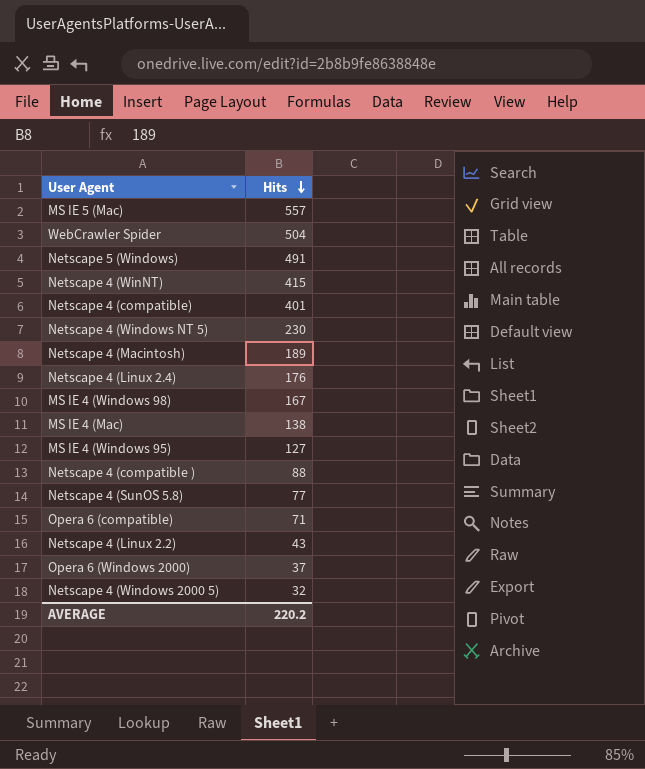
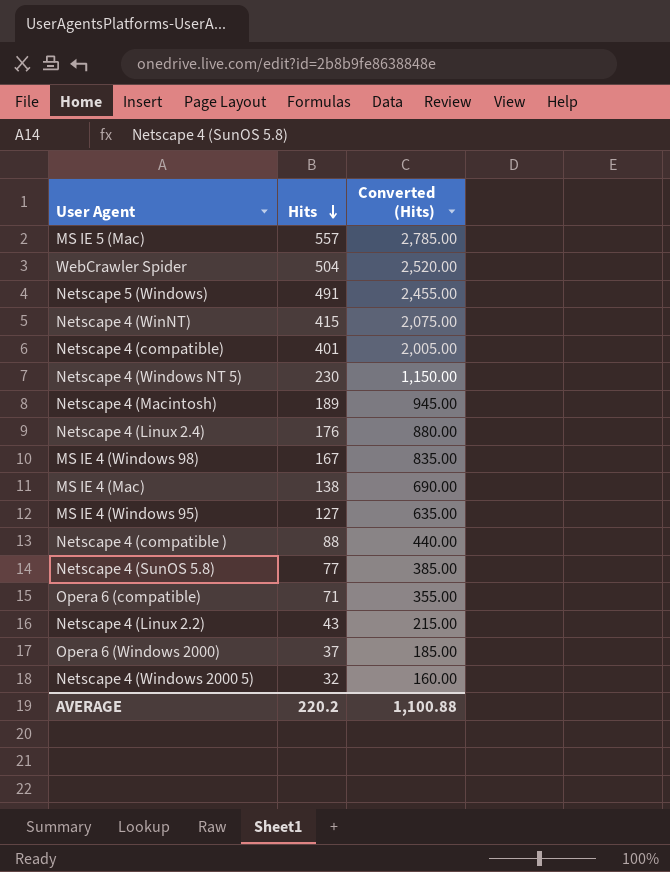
column Converted (Hits) | formula: none -> [Hits] * 5

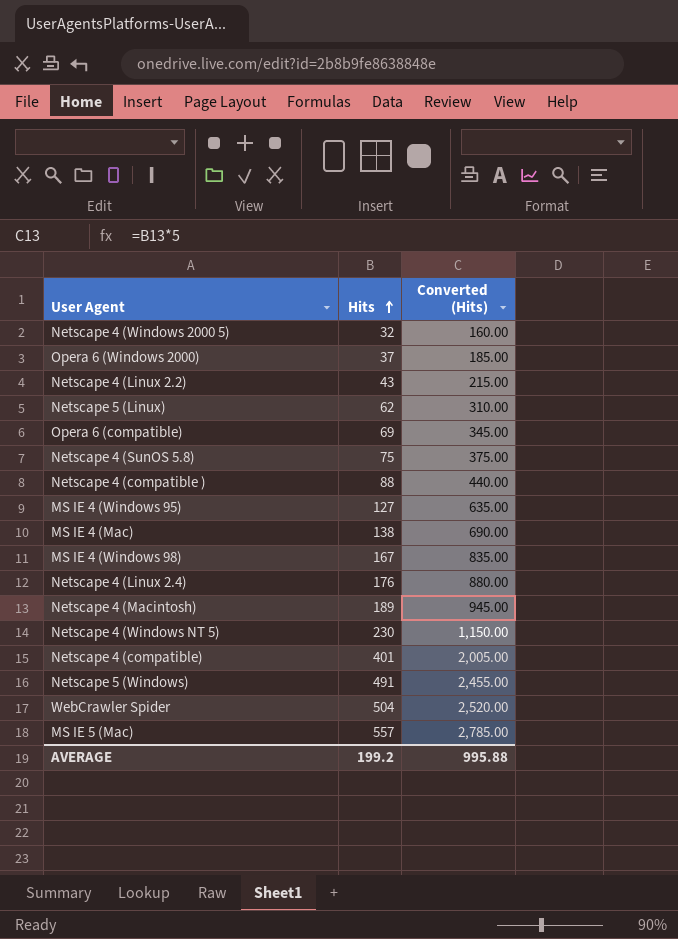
row order: Hits descending -> Hits ascending
row Netscape 4 (WinNT): 415 | 2,075.00 -> none
row Netscape 5 (Linux): none -> 62 | 310.00
Opera 6 (compatible) | Hits: 71 -> 69
Opera 6 (compatible) | Converted (Hits): 355.00 -> 345.00
Netscape 4 (SunOS 5.8) | Hits: 77 -> 75
Netscape 4 (SunOS 5.8) | Converted (Hits): 385.00 -> 375.00
AVERAGE | Hits: 220.2 -> 199.2
AVERAGE | Converted (Hits): 1,100.88 -> 995.88

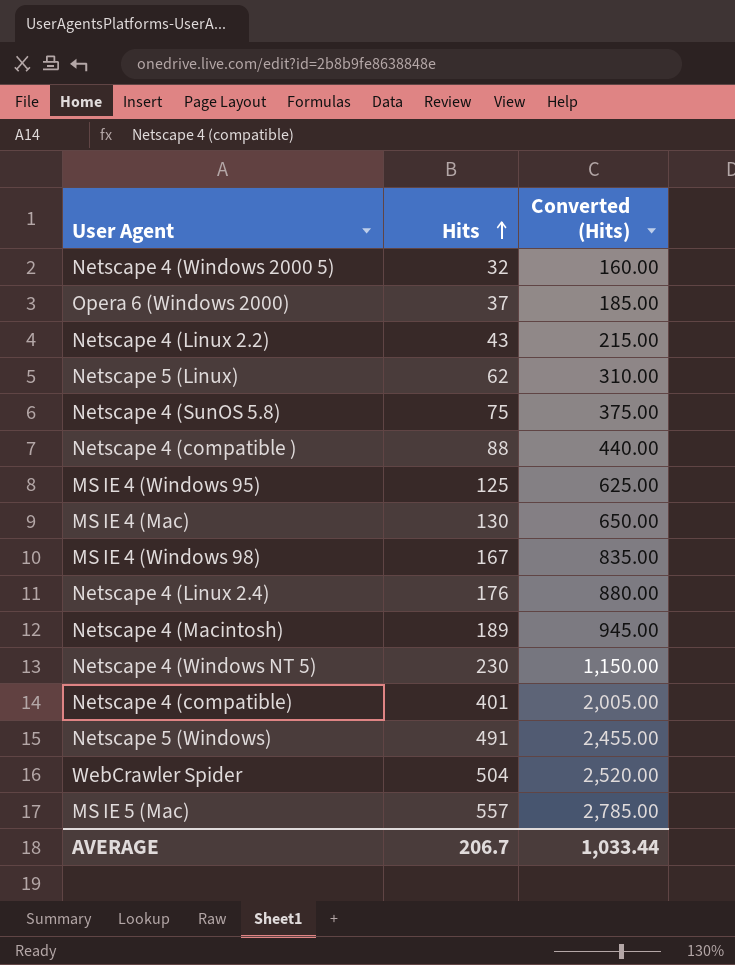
row Opera 6 (compatible): 69 | 345.00 -> none
MS IE 4 (Windows 95) | Hits: 127 -> 125
MS IE 4 (Windows 95) | Converted (Hits): 635.00 -> 625.00
MS IE 4 (Mac) | Hits: 138 -> 130
MS IE 4 (Mac) | Converted (Hits): 690.00 -> 650.00
AVERAGE | Hits: 199.2 -> 206.7
AVERAGE | Converted (Hits): 995.88 -> 1,033.44

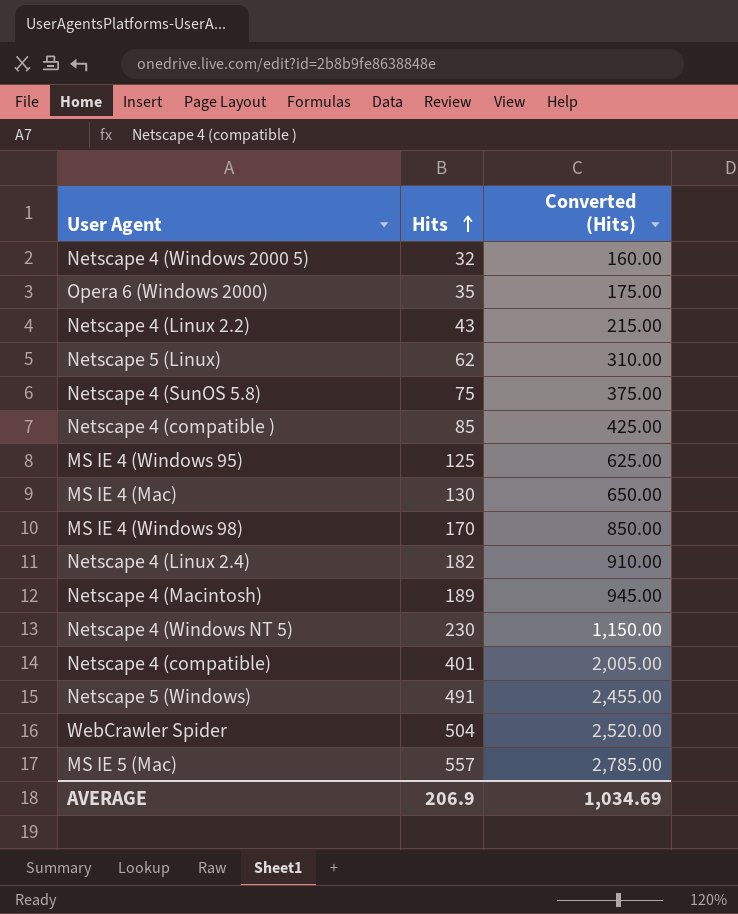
Opera 6 (Windows 2000) | Hits: 37 -> 35
Opera 6 (Windows 2000) | Converted (Hits): 185.00 -> 175.00
Netscape 4 (compatible ) | Hits: 88 -> 85
Netscape 4 (compatible ) | Converted (Hits): 440.00 -> 425.00
MS IE 4 (Windows 98) | Hits: 167 -> 170
MS IE 4 (Windows 98) | Converted (Hits): 835.00 -> 850.00
Netscape 4 (Linux 2.4) | Hits: 176 -> 182
Netscape 4 (Linux 2.4) | Converted (Hits): 880.00 -> 910.00
AVERAGE | Hits: 206.7 -> 206.9
AVERAGE | Converted (Hits): 1,033.44 -> 1,034.69

